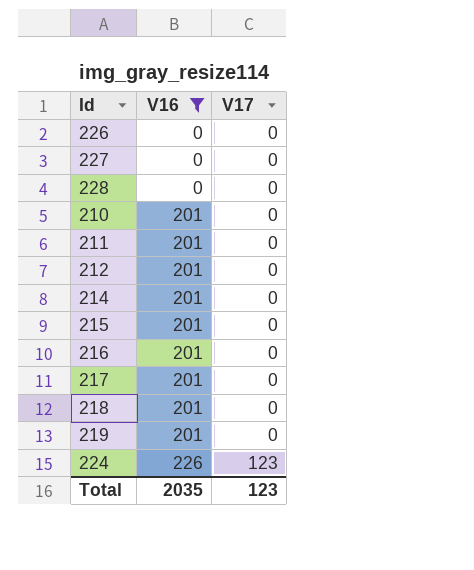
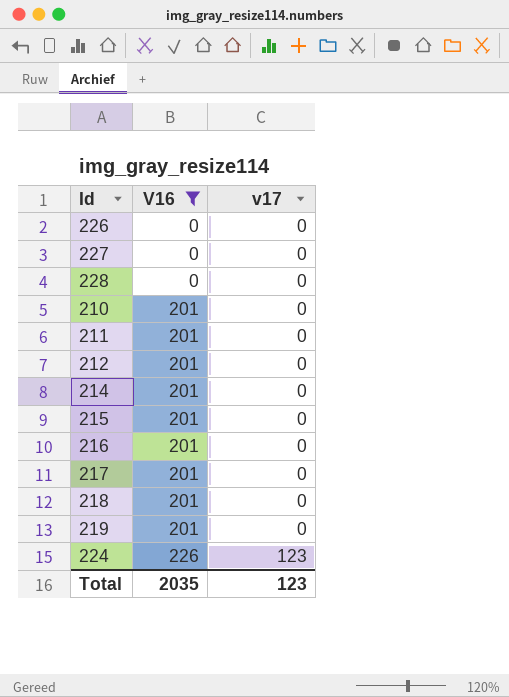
column name: V17 -> v17

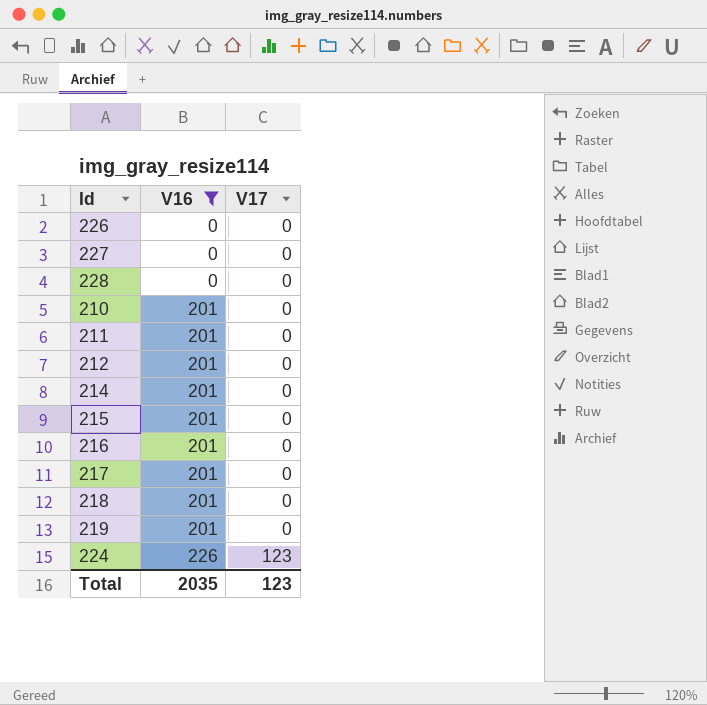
column name: v17 -> V17

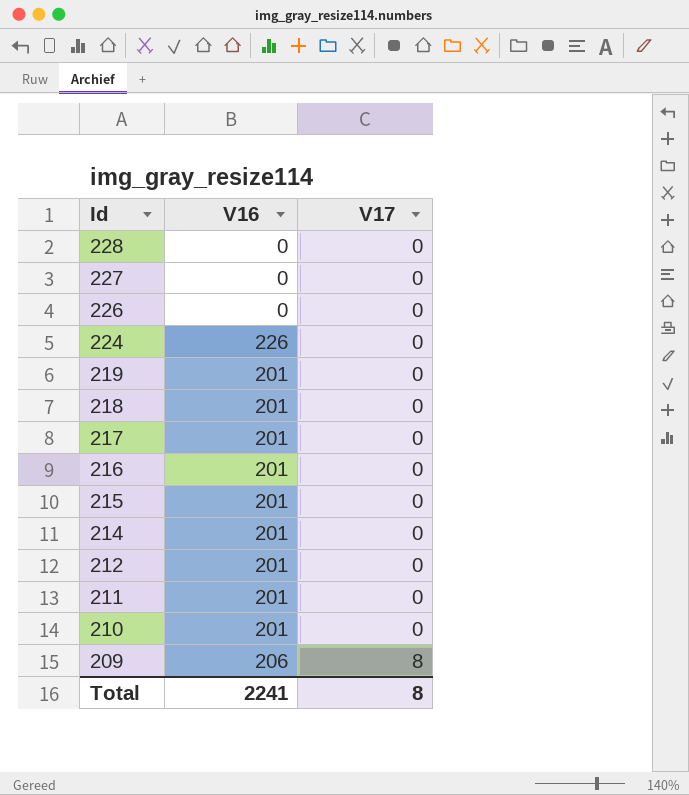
filter: V16 != 206 -> none
row order: V16 ascending -> Id descending
224 | V17: 123 -> 0
Total | V16: 2035 -> 2241
Total | V17: 123 -> 8

